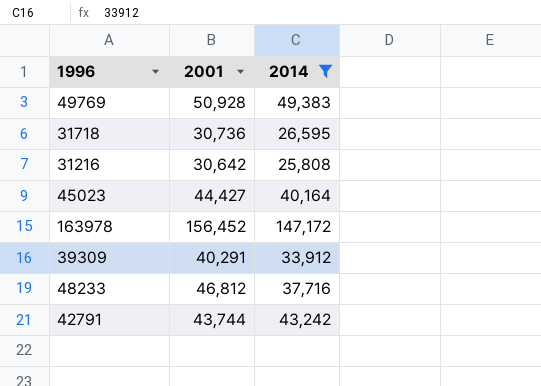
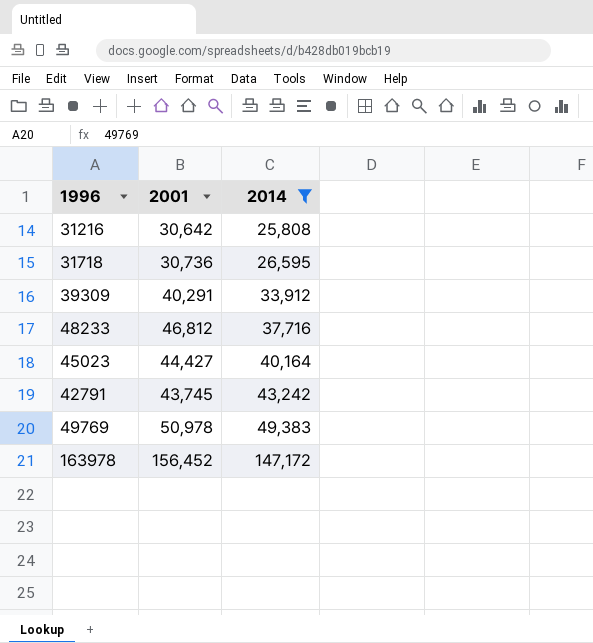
row order: none -> 2014 ascending
42791 | 2001: 43,744 -> 43,745
49769 | 2001: 50,928 -> 50,978

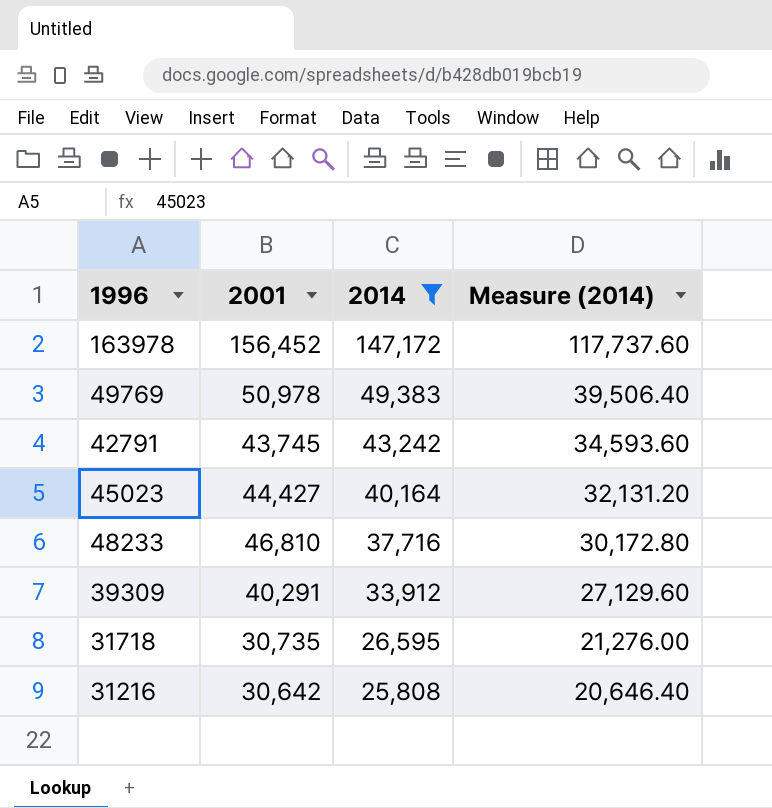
row order: 2014 ascending -> 2014 descending
column Measure (2014) | formula: none -> [2014] * 0.8
48233 | 2001: 46,812 -> 46,810
31718 | 2001: 30,736 -> 30,735

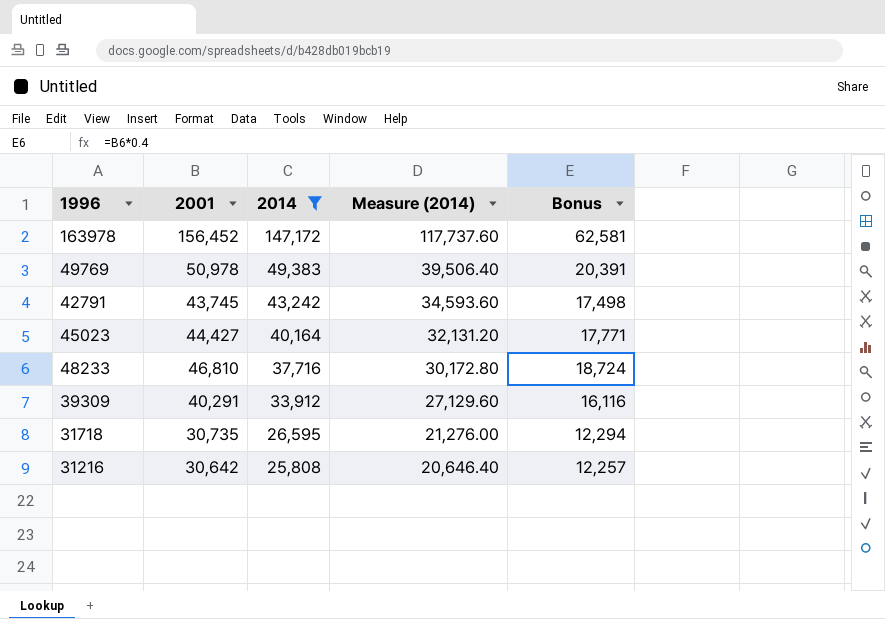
column Bonus | formula: none -> [2001] * 0.4

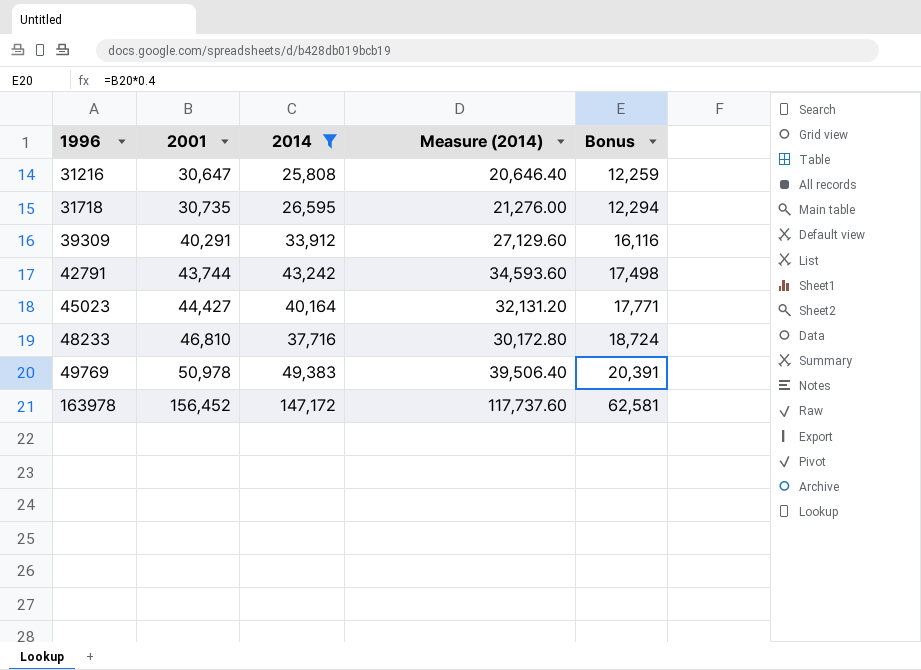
row order: 2014 descending -> 1996 ascending
31216 | 2001: 30,642 -> 30,647
31216 | Bonus: 12,257 -> 12,259
42791 | 2001: 43,745 -> 43,744

